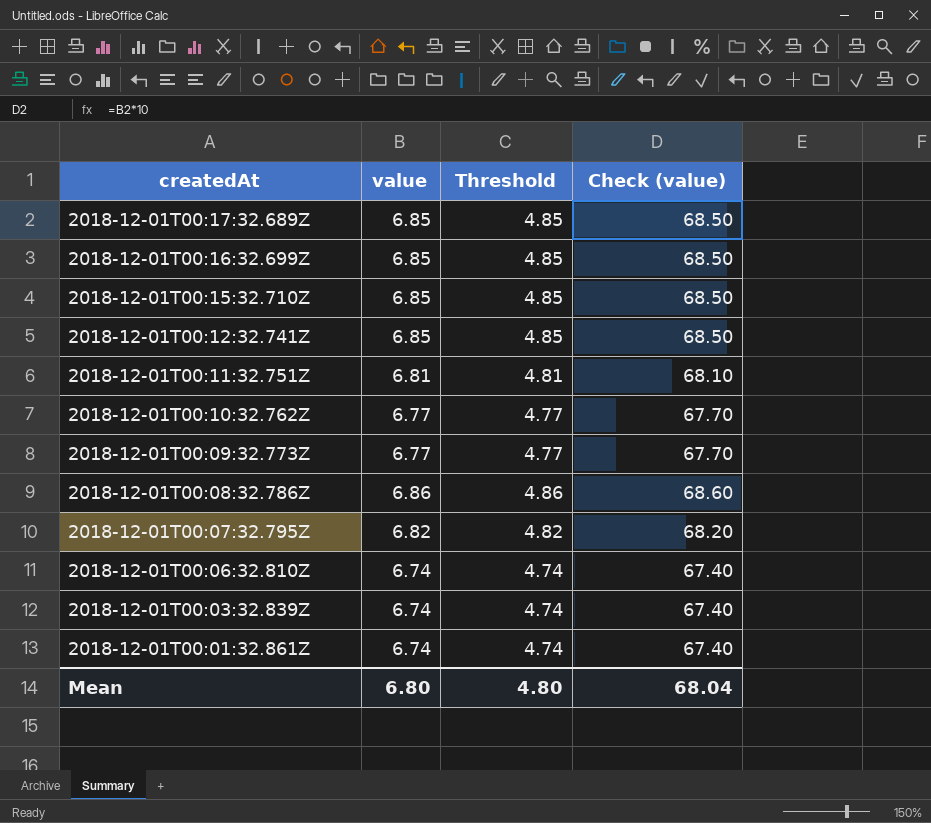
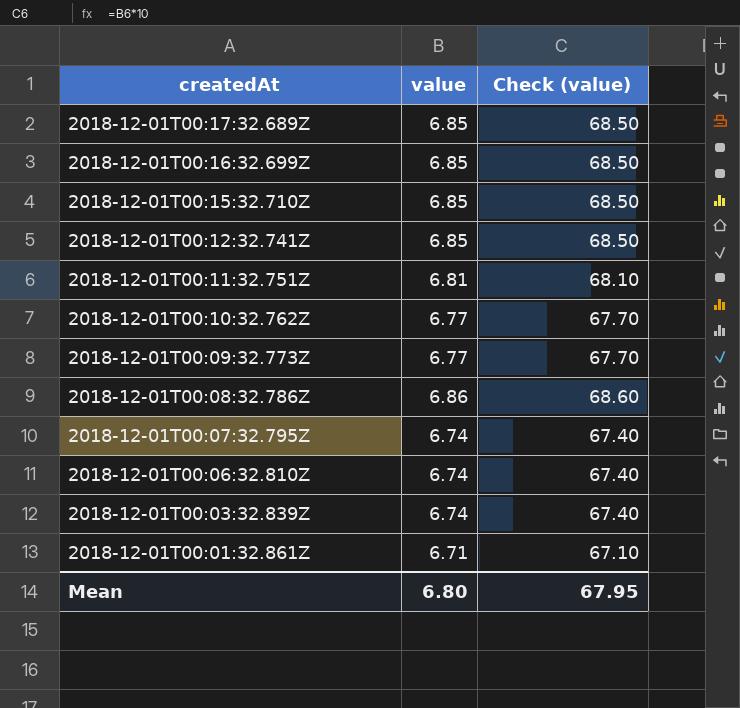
column Threshold | formula: [value] - 2 -> none
2018-12-01T00:07:32.795Z | value: 6.82 -> 6.74
2018-12-01T00:07:32.795Z | Check (value): 68.20 -> 67.40
2018-12-01T00:01:32.861Z | value: 6.74 -> 6.71
2018-12-01T00:01:32.861Z | Check (value): 67.40 -> 67.10
Mean | Check (value): 68.04 -> 67.95

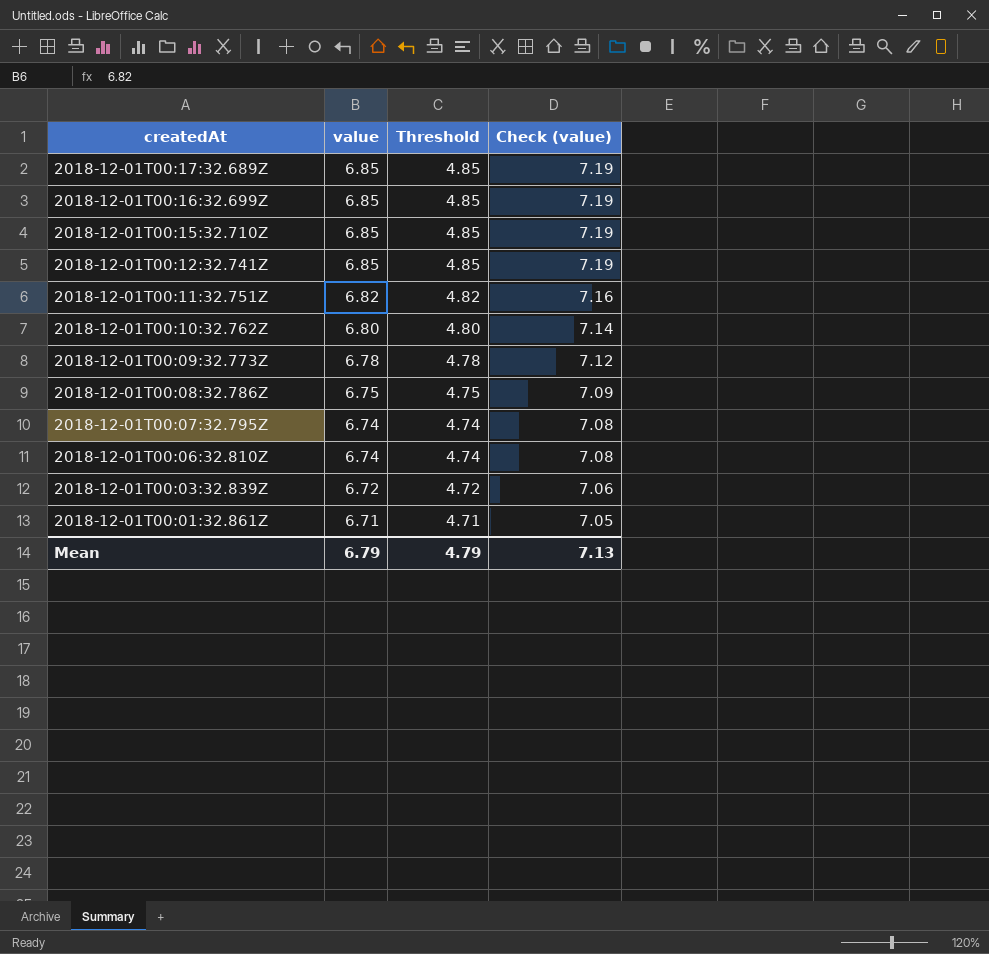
column Threshold | formula: none -> [value] - 2
column Check (value) | formula: [value] * 10 -> [value] * 1.05
2018-12-01T00:11:32.751Z | value: 6.81 -> 6.82
2018-12-01T00:10:32.762Z | value: 6.77 -> 6.80
2018-12-01T00:09:32.773Z | value: 6.77 -> 6.78
2018-12-01T00:08:32.786Z | value: 6.86 -> 6.75
2018-12-01T00:03:32.839Z | value: 6.74 -> 6.72
Mean | value: 6.80 -> 6.79
Mean | Check (value): 67.95 -> 7.13

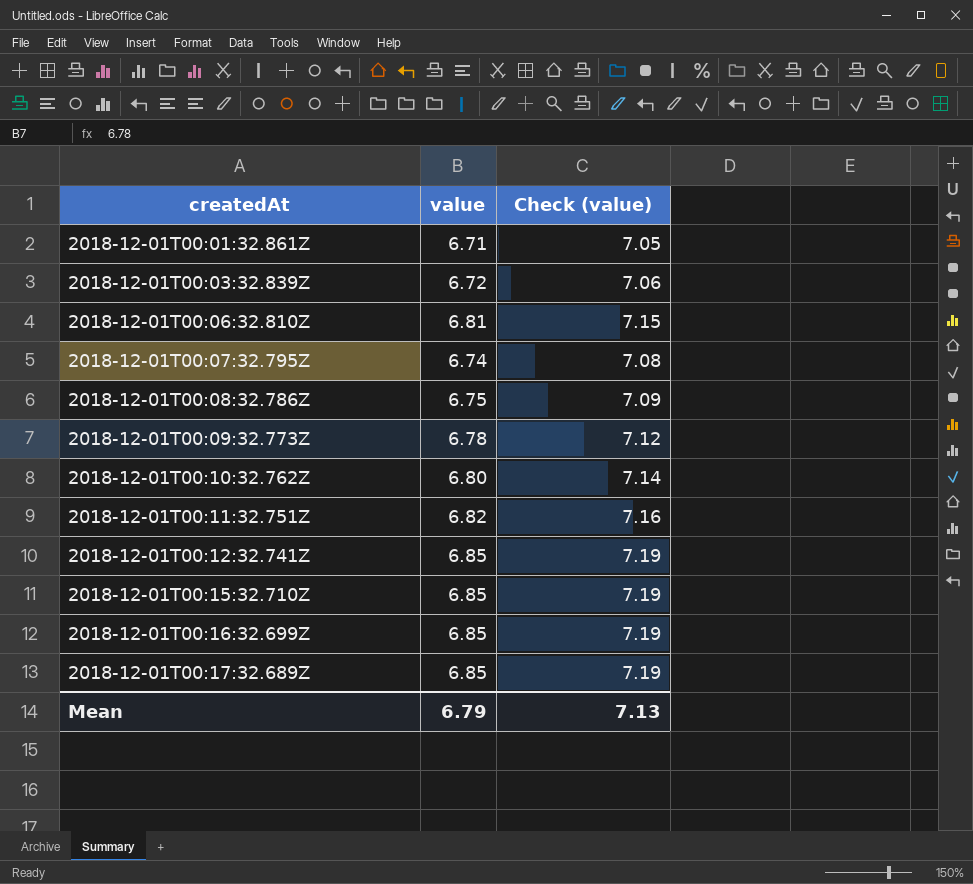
row order: createdAt descending -> createdAt ascending
column Threshold | formula: [value] - 2 -> none
2018-12-01T00:06:32.810Z | value: 6.74 -> 6.81
2018-12-01T00:06:32.810Z | Check (value): 7.08 -> 7.15

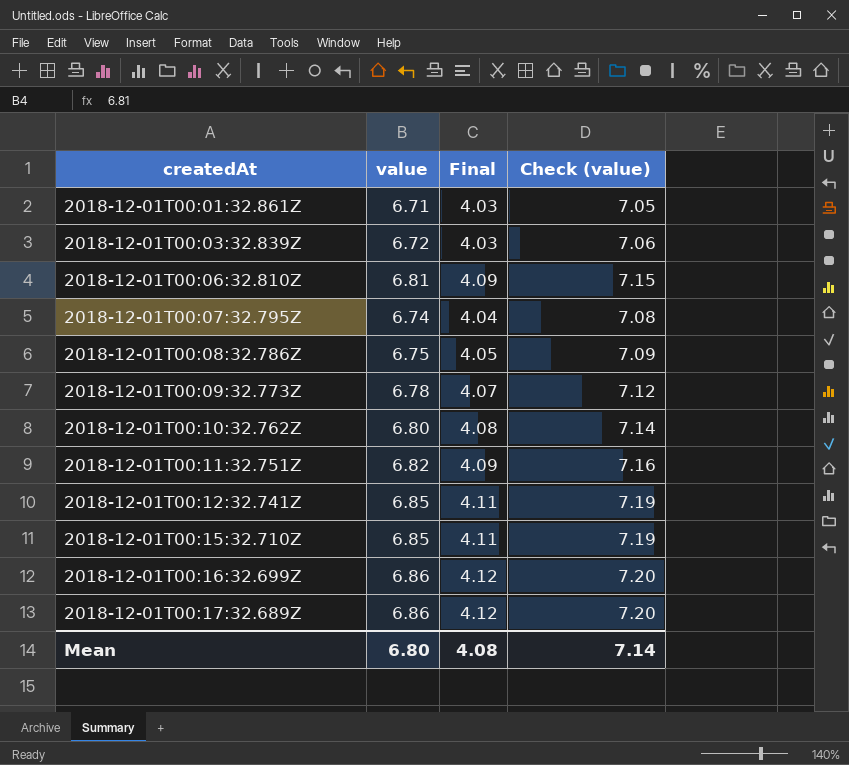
column Final | formula: none -> [value] * 0.6
2018-12-01T00:16:32.699Z | value: 6.85 -> 6.86
2018-12-01T00:16:32.699Z | Check (value): 7.19 -> 7.20
2018-12-01T00:17:32.689Z | value: 6.85 -> 6.86
2018-12-01T00:17:32.689Z | Check (value): 7.19 -> 7.20
Mean | value: 6.79 -> 6.80
Mean | Check (value): 7.13 -> 7.14

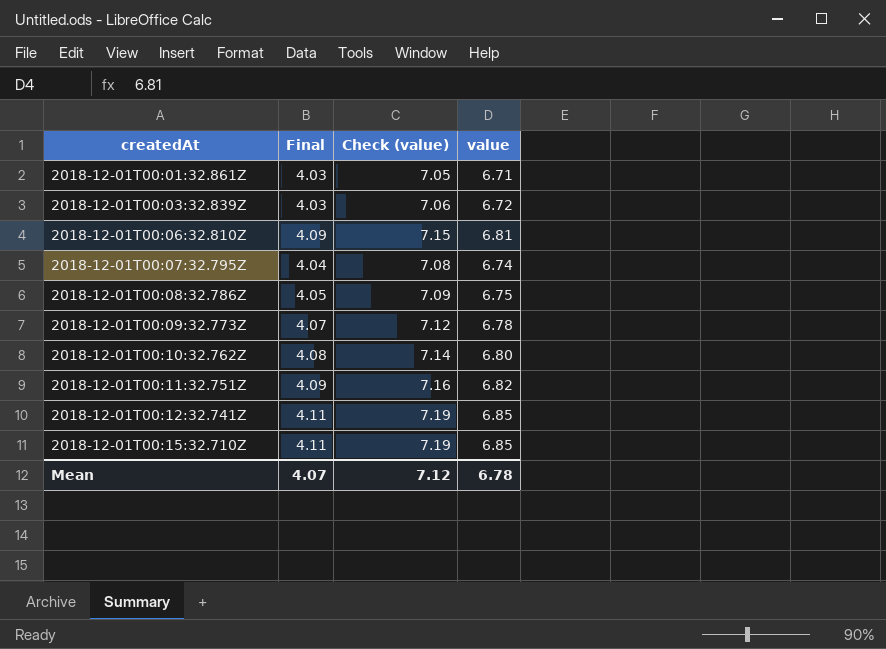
column value | position: 2 -> 4
row 2018-12-01T00:16:32.699Z: 6.86 | 4.12 | 7.20 -> none
row 2018-12-01T00:17:32.689Z: 6.86 | 4.12 | 7.20 -> none
Mean | Final: 4.08 -> 4.07
Mean | Check (value): 7.14 -> 7.12
Mean | value: 6.80 -> 6.78

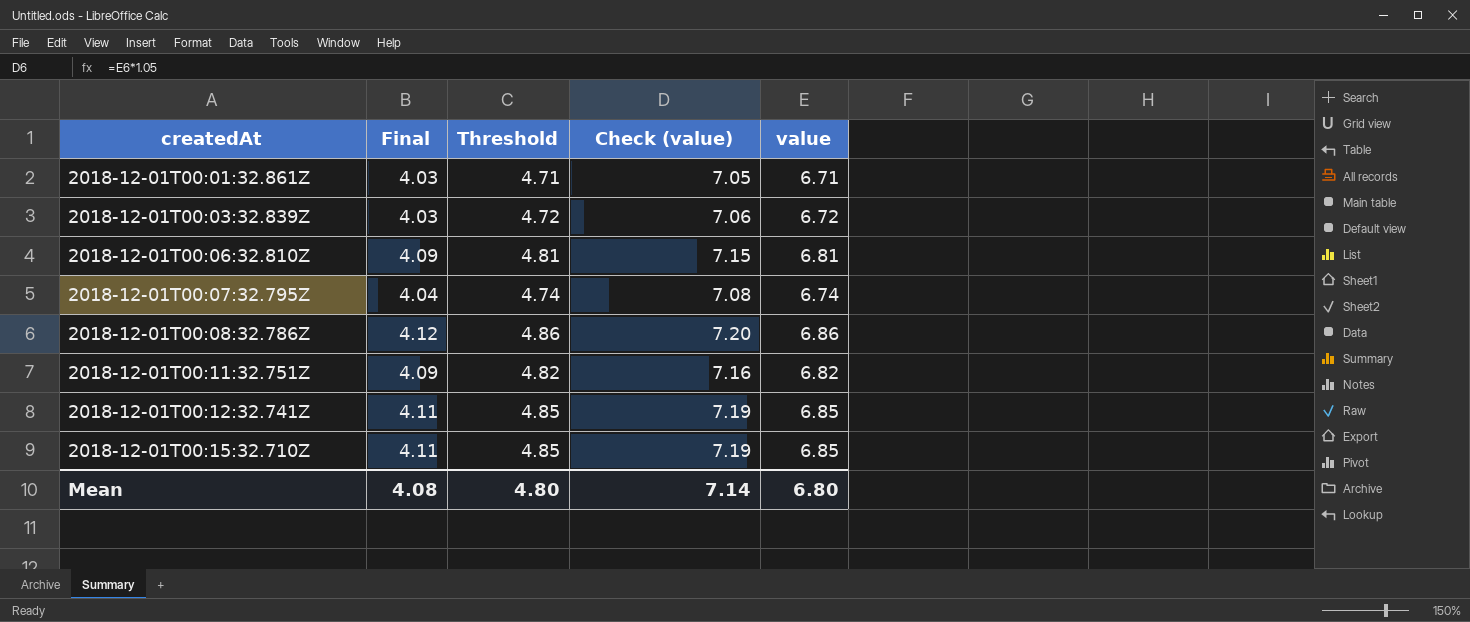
column Threshold | formula: none -> [value] - 2
row 2018-12-01T00:09:32.773Z: 4.07 | 7.12 | 6.78 -> none
row 2018-12-01T00:10:32.762Z: 4.08 | 7.14 | 6.80 -> none
2018-12-01T00:08:32.786Z | Final: 4.05 -> 4.12
2018-12-01T00:08:32.786Z | Check (value): 7.09 -> 7.20
2018-12-01T00:08:32.786Z | value: 6.75 -> 6.86
Mean | Final: 4.07 -> 4.08
Mean | Check (value): 7.12 -> 7.14
Mean | value: 6.78 -> 6.80

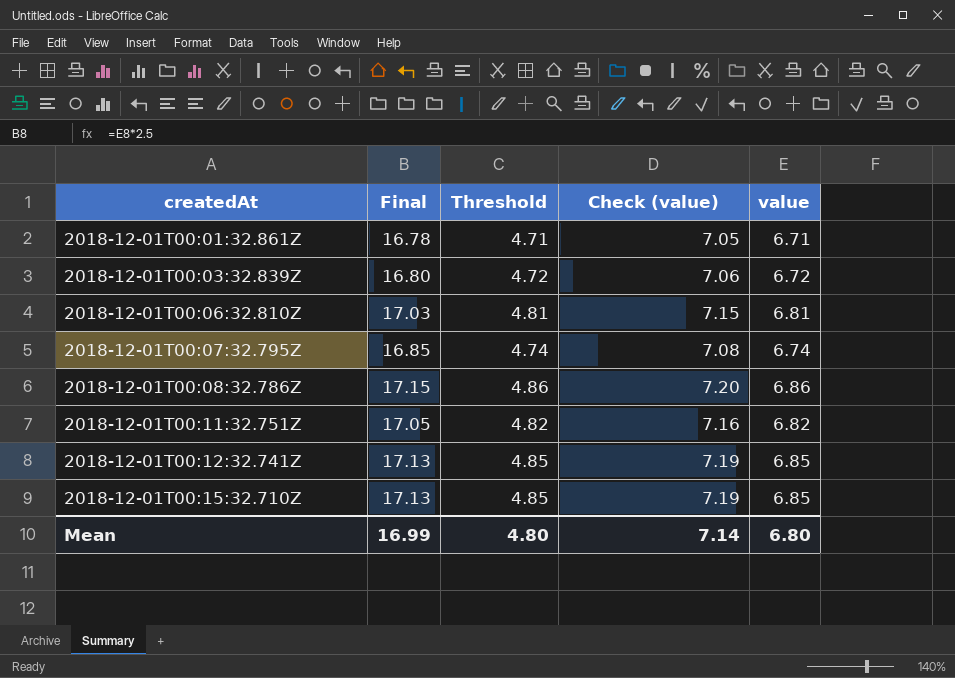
column Final | formula: [value] * 0.6 -> [value] * 2.5
Mean | Final: 4.08 -> 16.99

